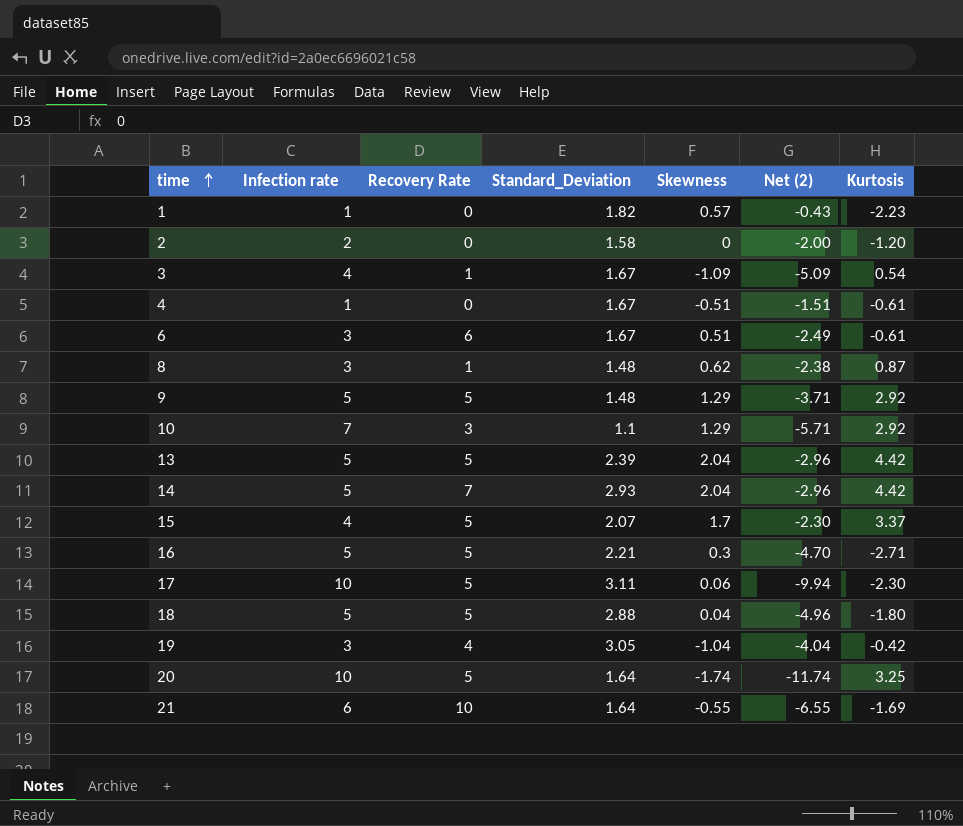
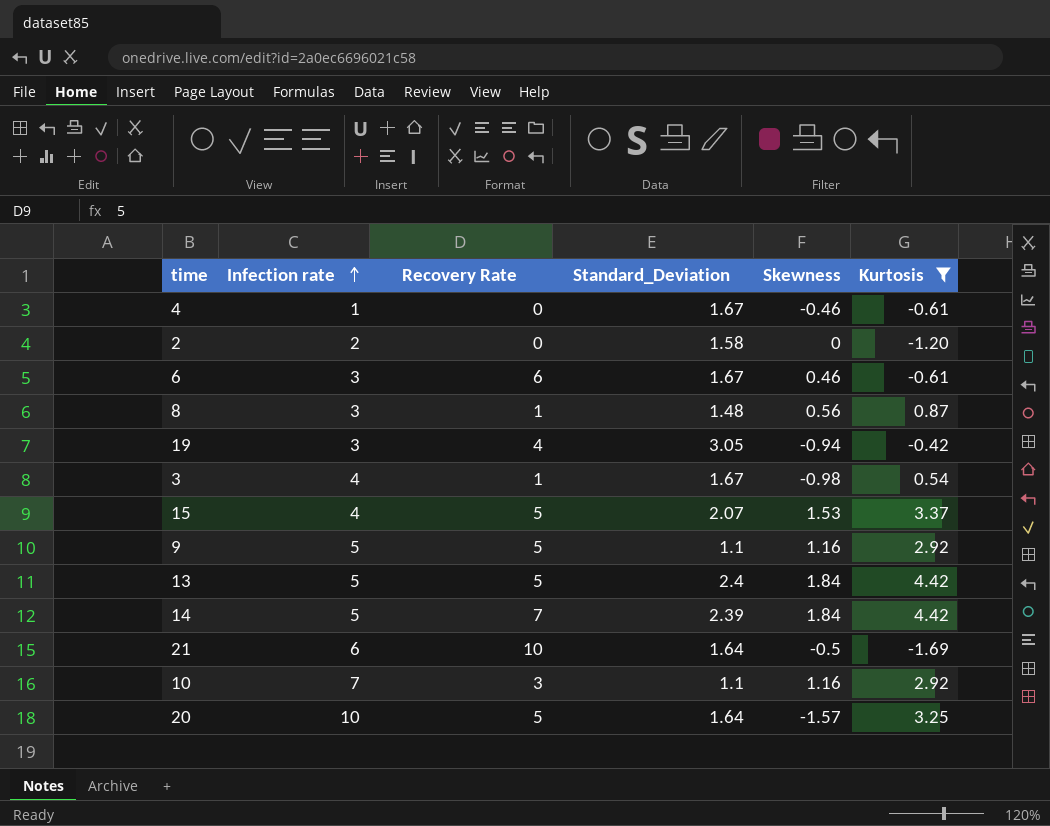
filter: none -> Kurtosis >= -1.69
row order: time ascending -> Infection rate ascending
column Net (2) | formula: [Skewness] - [Infection rate] -> none
4 | Skewness: -0.51 -> -0.46
6 | Skewness: 0.51 -> 0.46
8 | Skewness: 0.62 -> 0.56
19 | Skewness: -1.04 -> -0.94
3 | Skewness: -1.09 -> -0.98
15 | Skewness: 1.7 -> 1.53
9 | Standard_Deviation: 1.48 -> 1.1
9 | Skewness: 1.29 -> 1.16
13 | Standard_Deviation: 2.39 -> 2.4
13 | Skewness: 2.04 -> 1.84
14 | Standard_Deviation: 2.93 -> 2.39
14 | Skewness: 2.04 -> 1.84
21 | Skewness: -0.55 -> -0.5
10 | Skewness: 1.29 -> 1.16
20 | Skewness: -1.74 -> -1.57

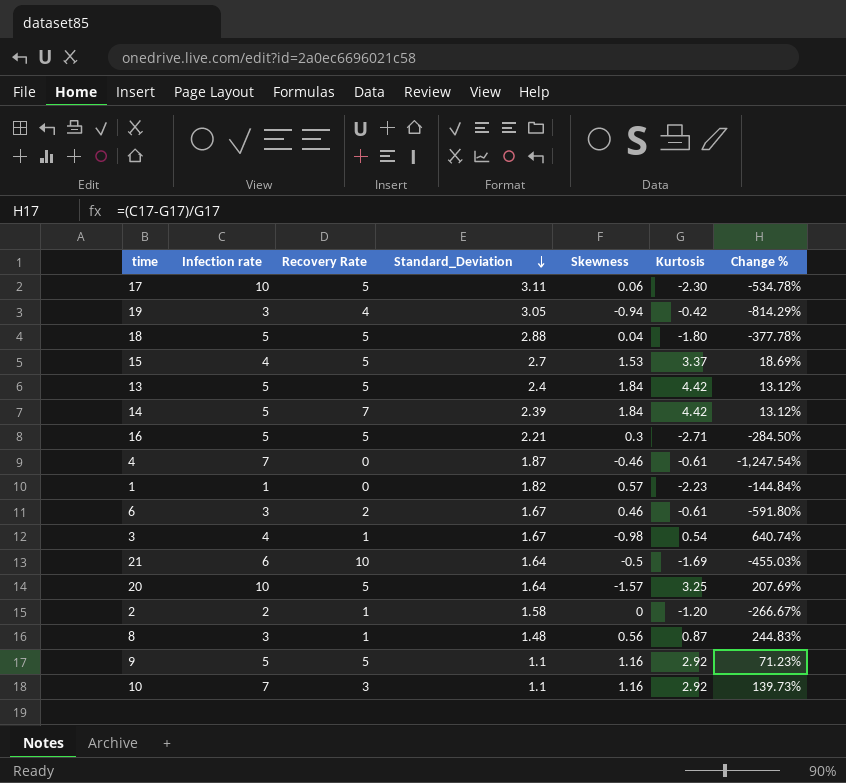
filter: Kurtosis >= -1.69 -> none
row order: Infection rate ascending -> Standard_Deviation descending
column Change % | formula: none -> ([Infection rate] - [Kurtosis]) / [Kurtosis]
15 | Standard_Deviation: 2.07 -> 2.7
4 | Infection rate: 1 -> 7
4 | Standard_Deviation: 1.67 -> 1.87
6 | Recovery Rate: 6 -> 2
2 | Recovery Rate: 0 -> 1

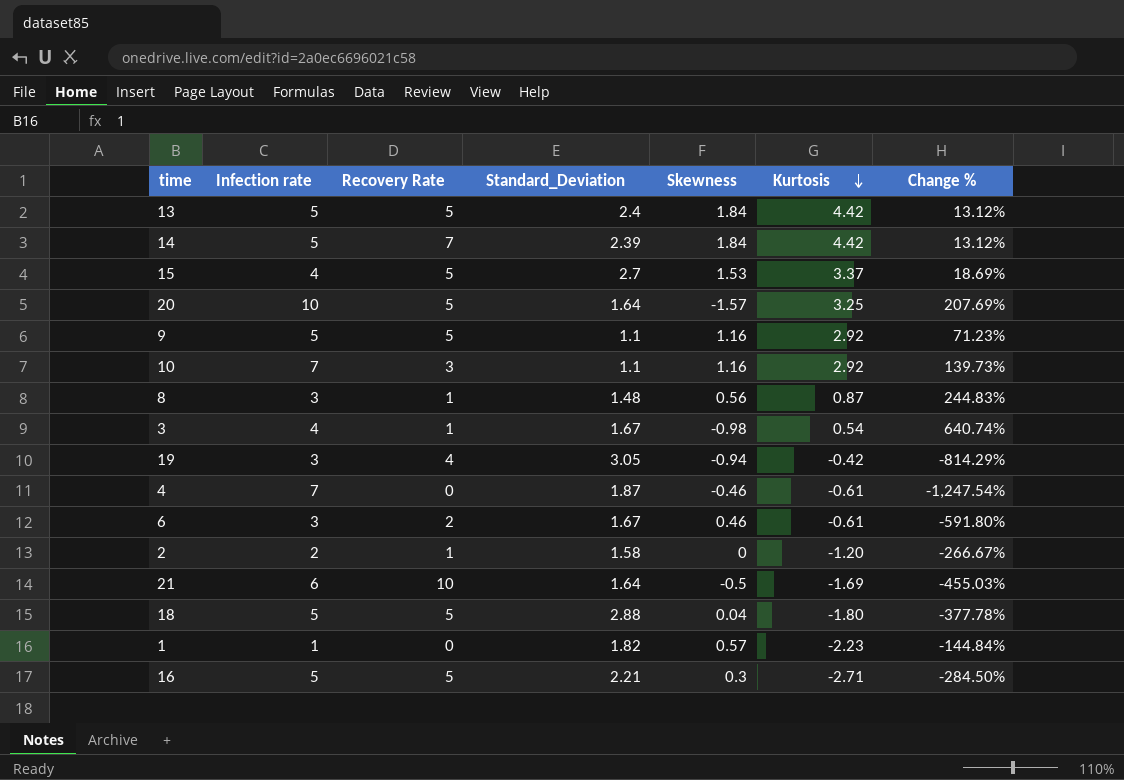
row order: Standard_Deviation descending -> Kurtosis descending
row 17: 10 | 5 | 3.11 | 0.06 | -2.30 | -534.78% -> none

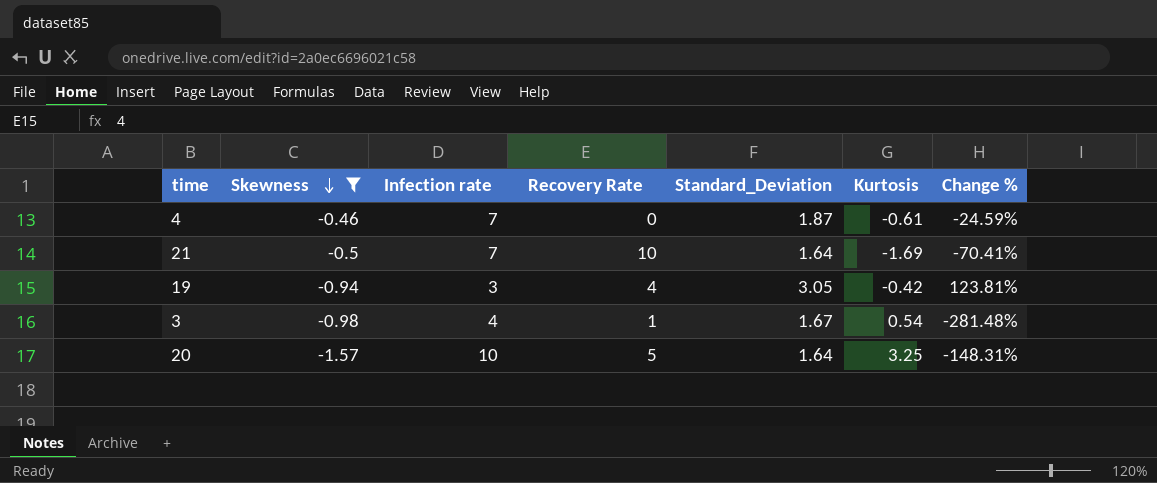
filter: none -> Skewness <= -0.46
row order: Kurtosis descending -> Skewness descending
column Skewness | position: 5 -> 2
column Change % | formula: ([Infection rate] - [Kurtosis]) / [Kurtosis] -> ([Skewness] - [Kurtosis]) / [Kurtosis]
21 | Infection rate: 6 -> 7

